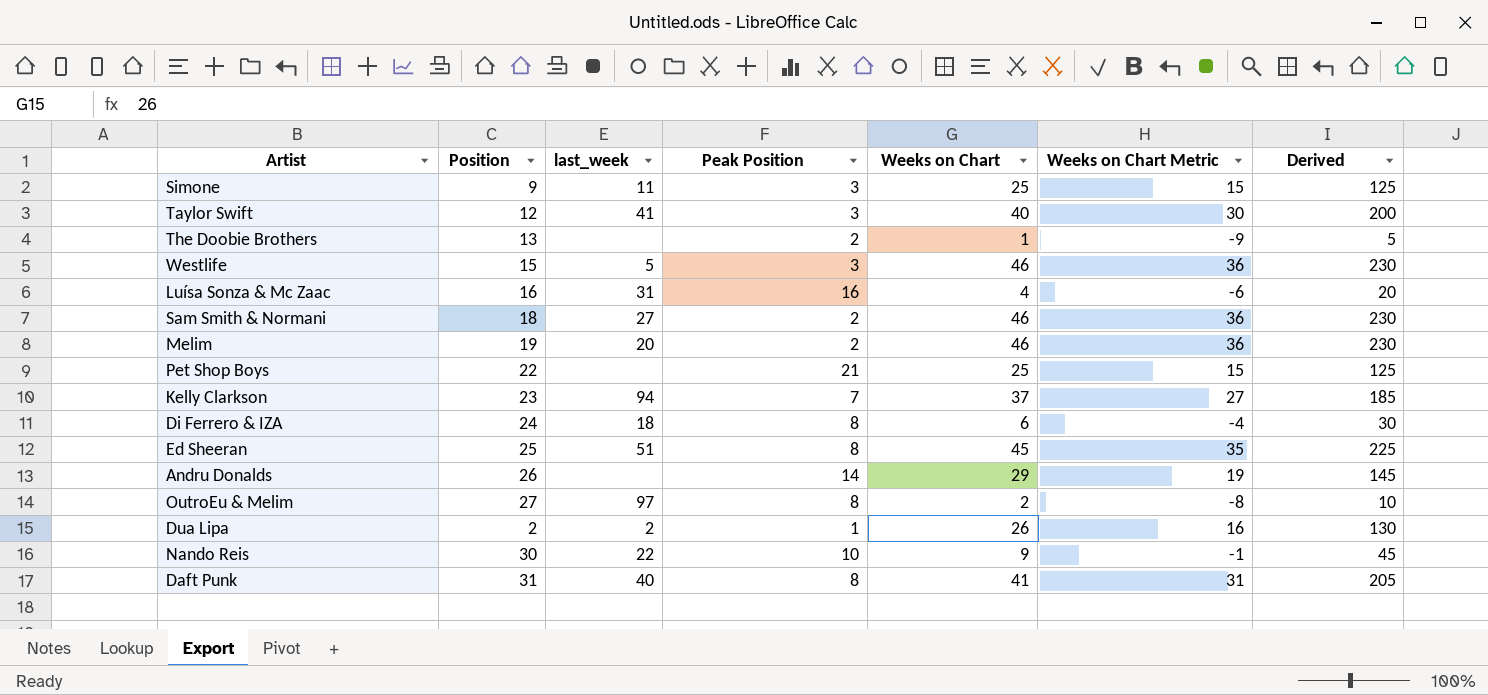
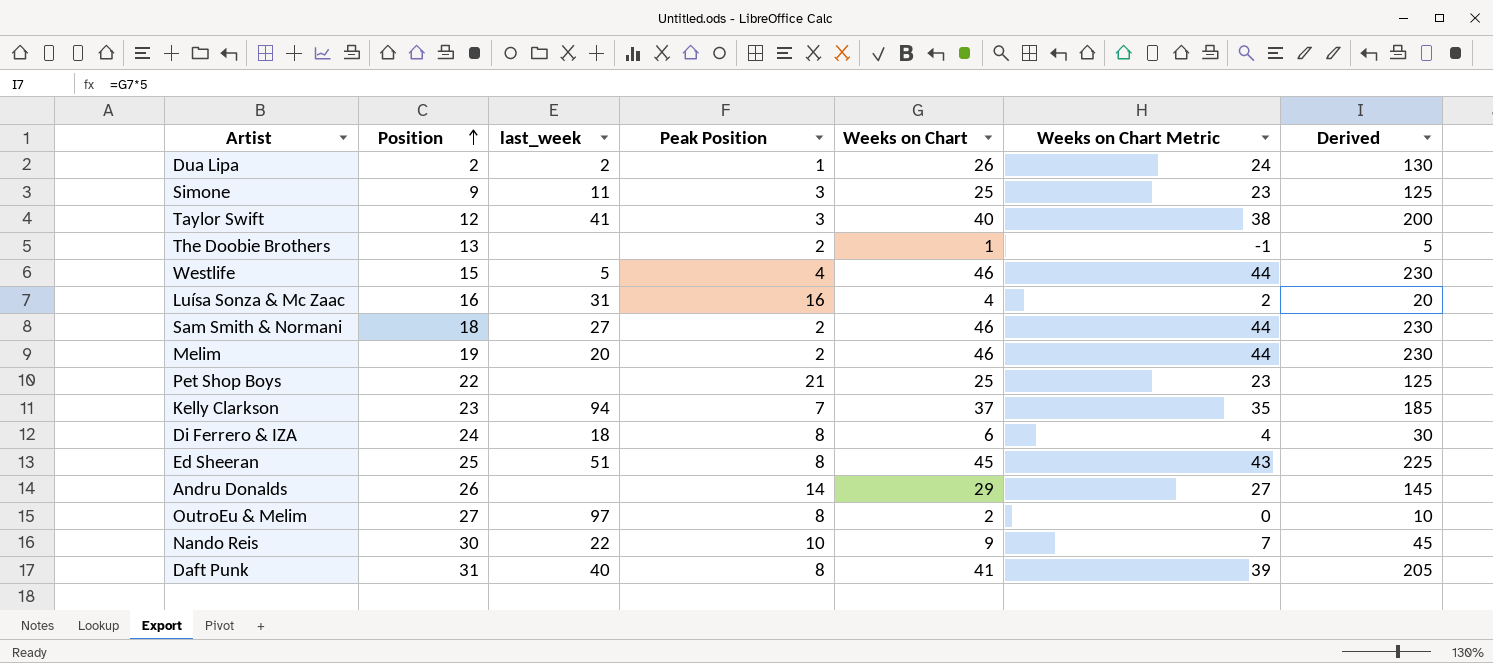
row order: none -> Position ascending
column Weeks on Chart Metric | formula: [Weeks on Chart] - 10 -> [Weeks on Chart] - 2
Westlife | Peak Position: 3 -> 4

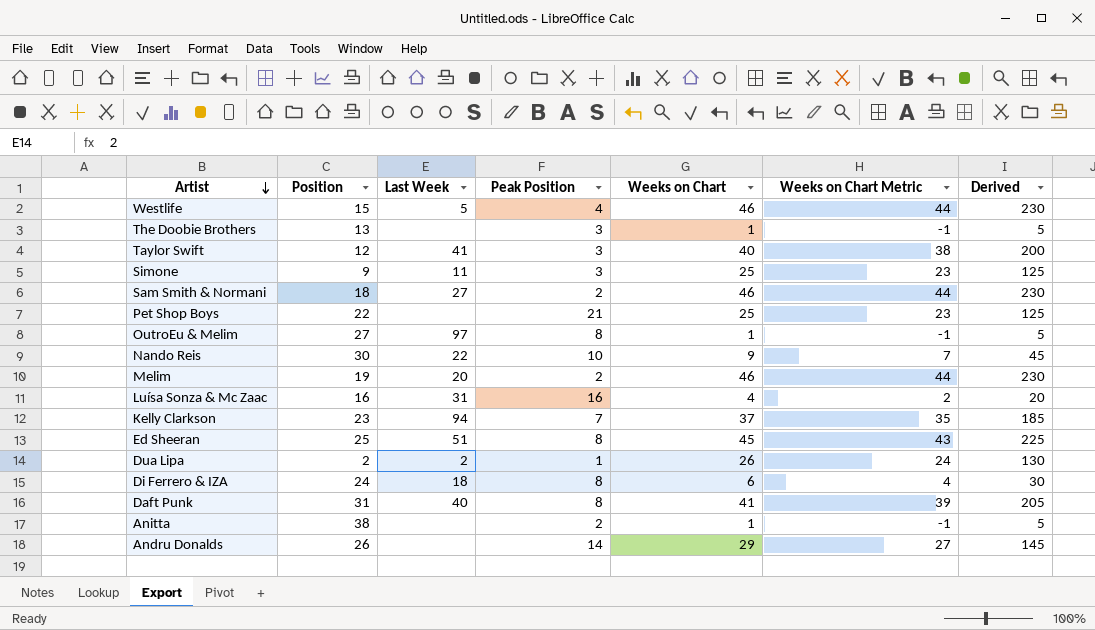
row order: Position ascending -> Artist descending
column name: last_week -> Last Week
The Doobie Brothers | Peak Position: 2 -> 3
OutroEu & Melim | Weeks on Chart: 2 -> 1
OutroEu & Melim | Weeks on Chart Metric: 0 -> -1
OutroEu & Melim | Derived: 10 -> 5
row Anitta: none -> 38 | none | 2 | 1 | -1 | 5

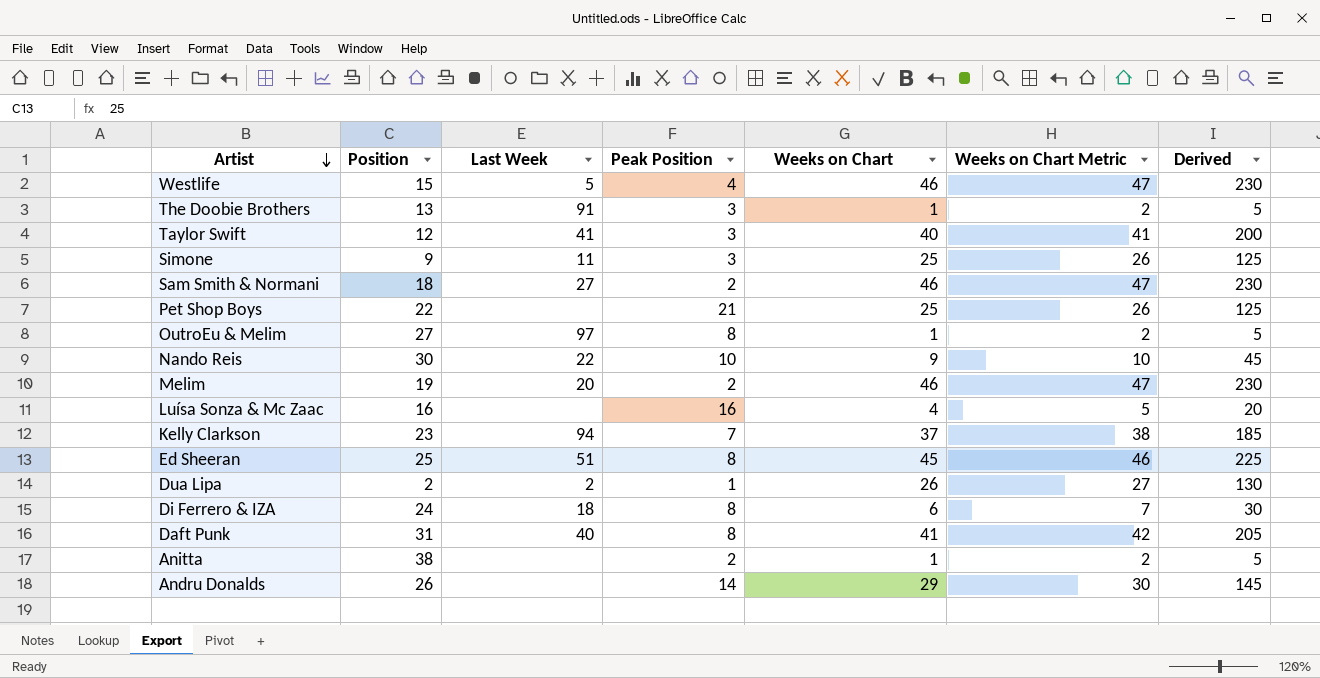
column Weeks on Chart Metric | formula: [Weeks on Chart] - 2 -> [Weeks on Chart] + 1
The Doobie Brothers | Last Week: none -> 91
Luísa Sonza & Mc Zaac | Last Week: 31 -> none

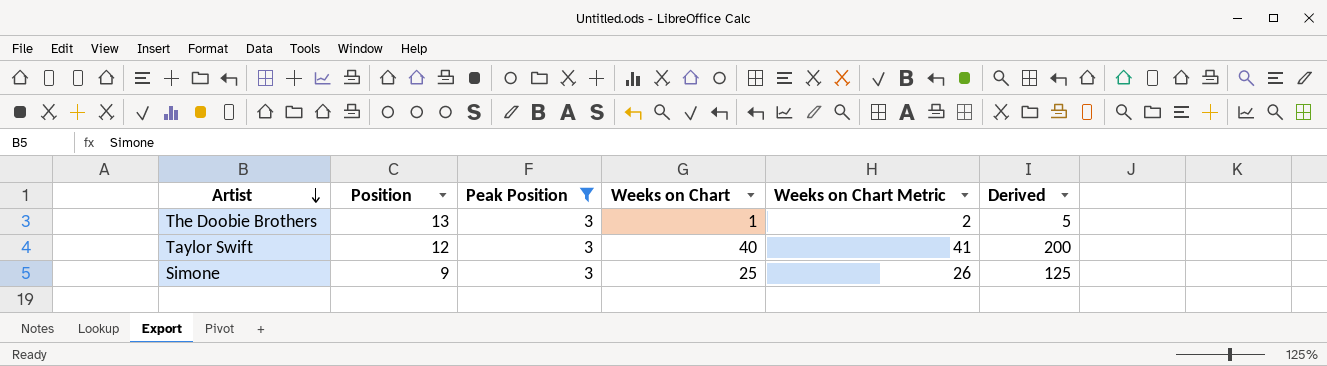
filter: none -> Peak Position = 3
column Last Week | position: 3 -> none

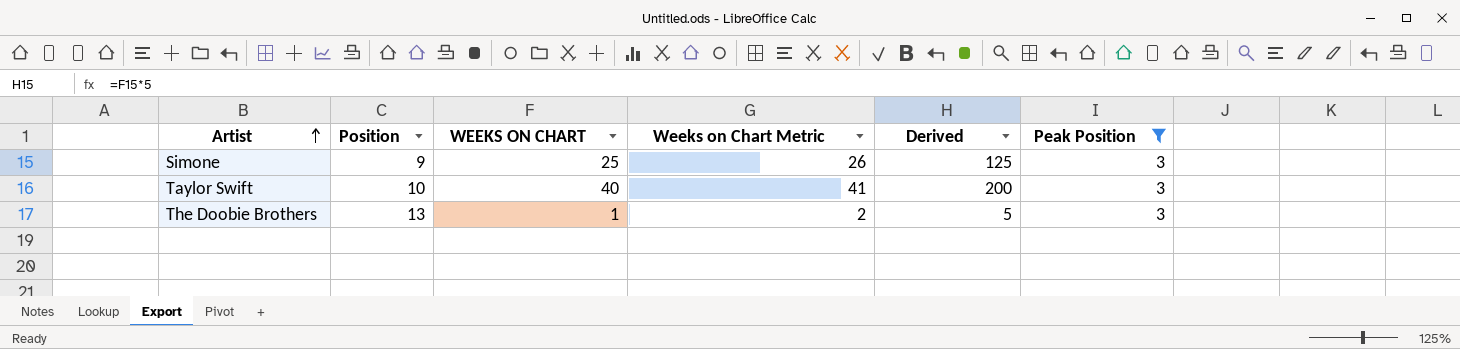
row order: Artist descending -> Artist ascending
column name: Weeks on Chart -> WEEKS ON CHART
column Peak Position | position: 3 -> 6
Taylor Swift | Position: 12 -> 10

